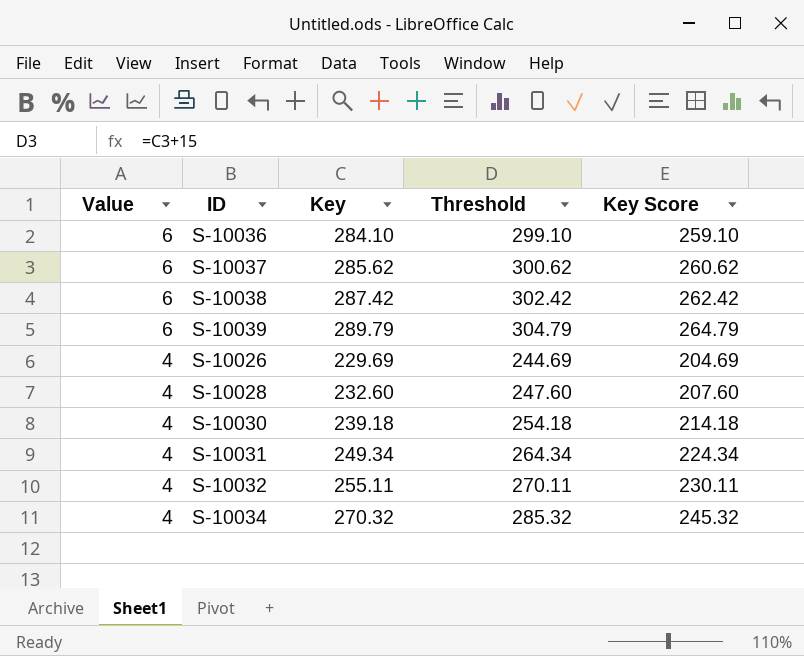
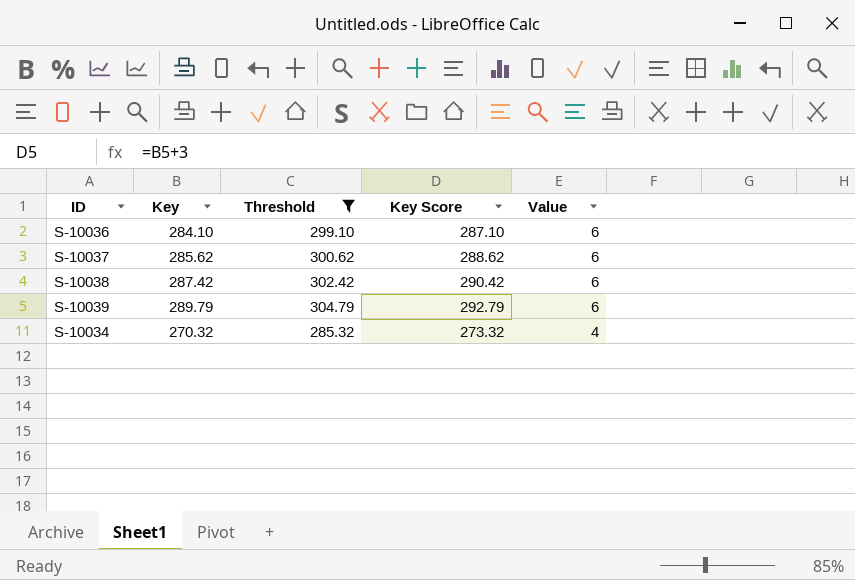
filter: none -> Threshold >= 285.32
column Key Score | formula: [Key] - 25 -> [Key] + 3
column Value | position: 1 -> 5

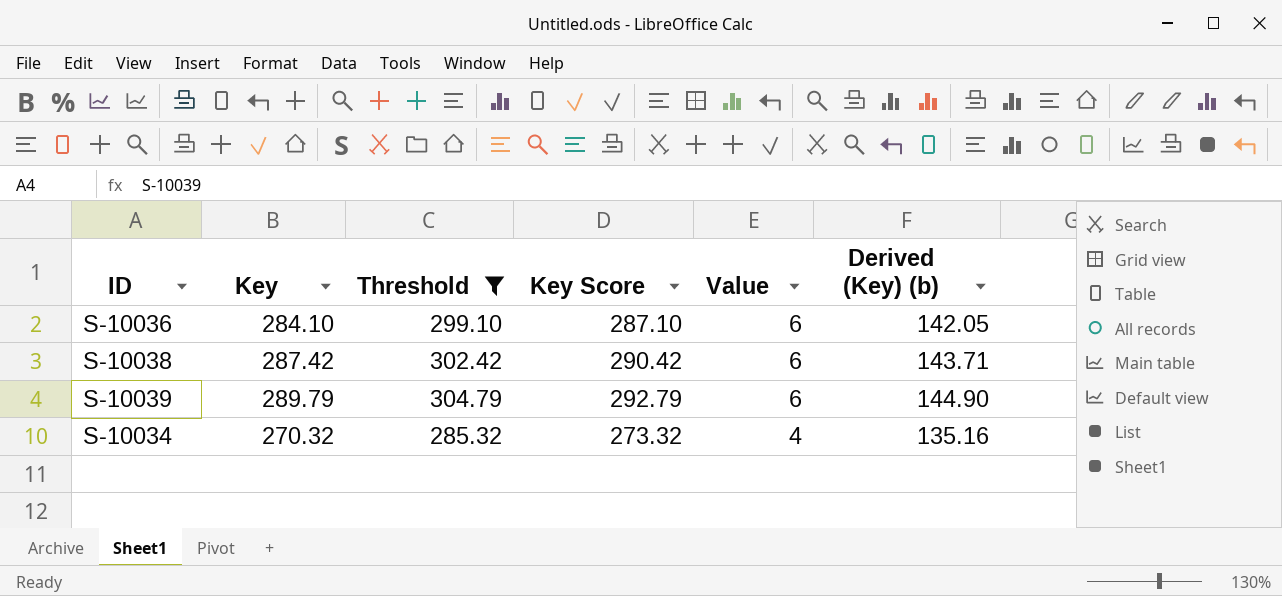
column Derived (Key) (b) | formula: none -> [Key] * 0.5
row S-10037: 285.62 | 300.62 | 288.62 | 6 -> none

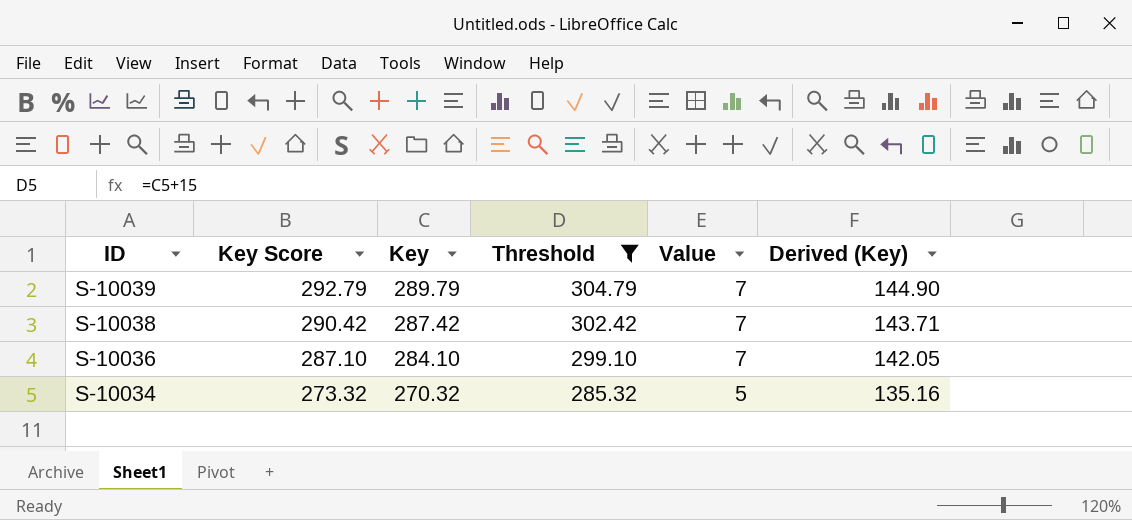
row order: Value descending -> ID descending
column Key Score | position: 4 -> 2
column name: Derived (Key) (b) -> Derived (Key)
S-10039 | Value: 6 -> 7
S-10038 | Value: 6 -> 7
S-10036 | Value: 6 -> 7
S-10034 | Value: 4 -> 5

